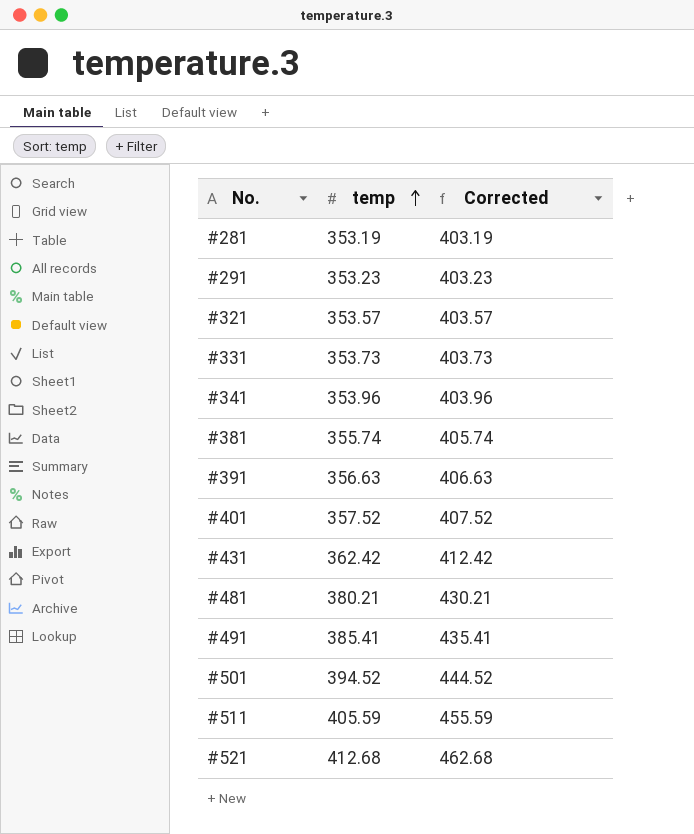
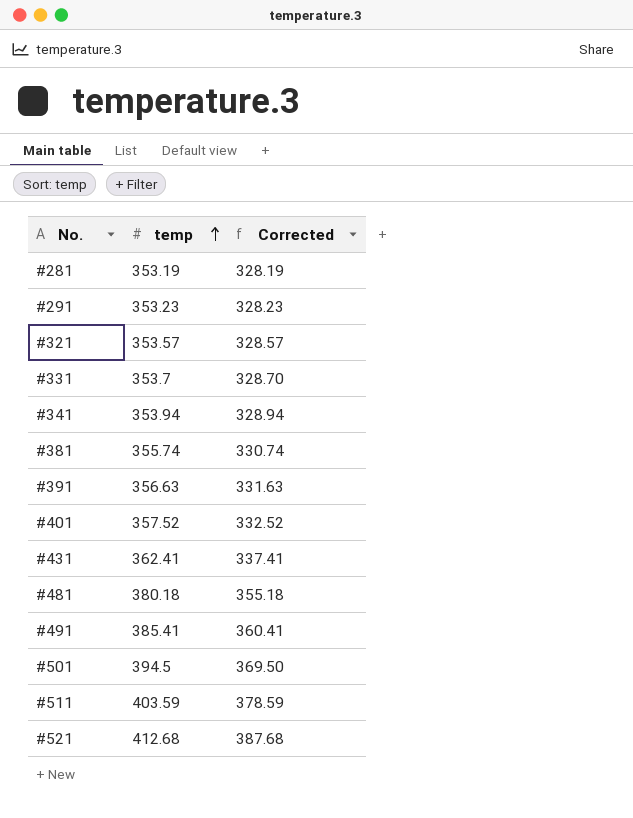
column Corrected | formula: [temp] + 50 -> [temp] - 25
#331 | temp: 353.73 -> 353.7
#341 | temp: 353.96 -> 353.94
#431 | temp: 362.42 -> 362.41
#481 | temp: 380.21 -> 380.18
#501 | temp: 394.52 -> 394.5
#511 | temp: 405.59 -> 403.59

